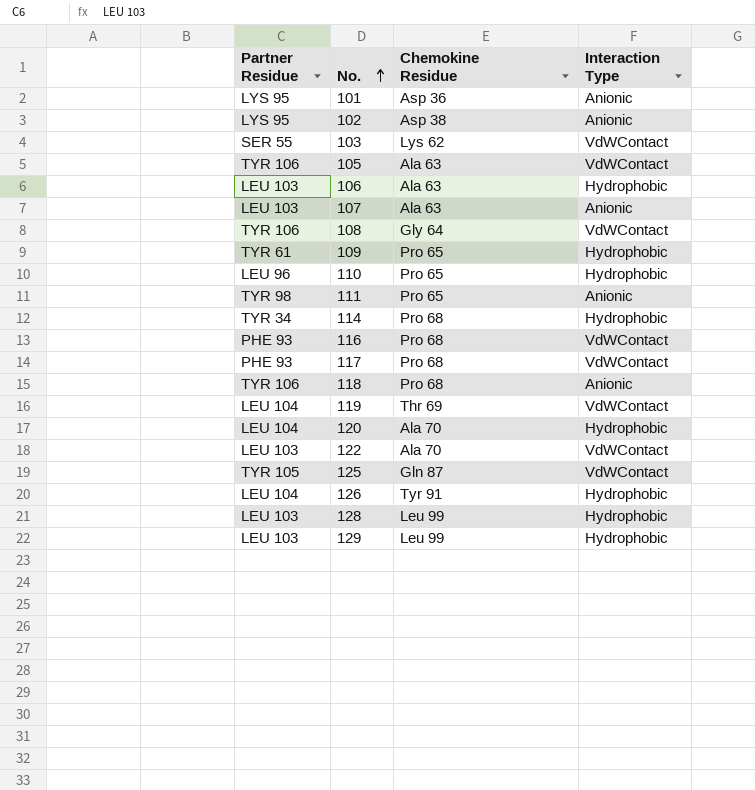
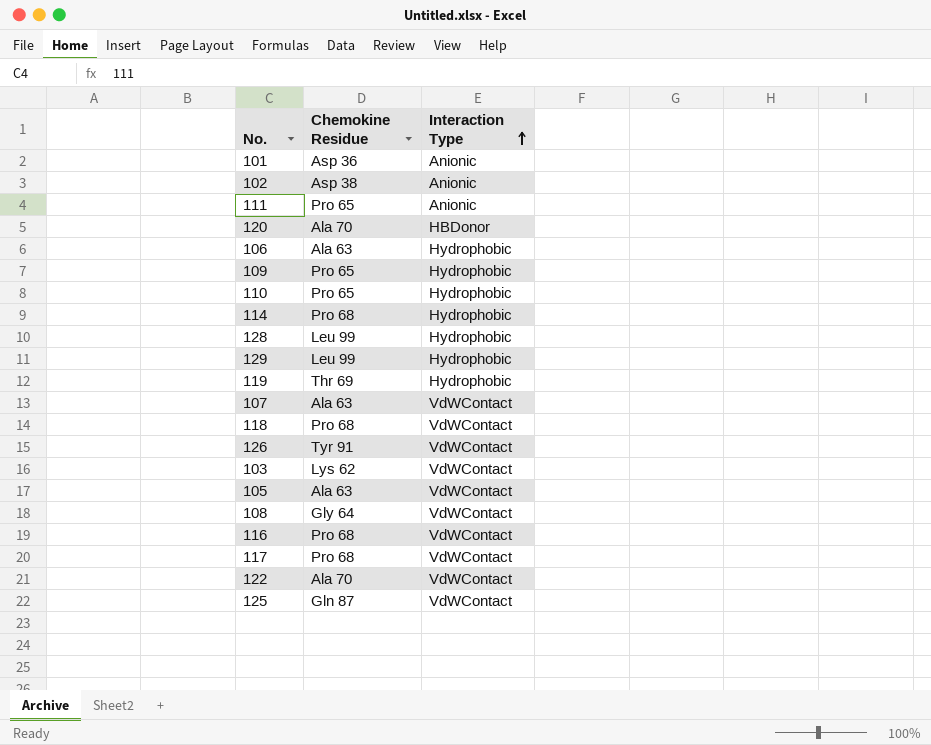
row order: No. ascending -> Interaction Type ascending
column Partner Residue | position: 1 -> none
120 | Interaction Type: Hydrophobic -> HBDonor
119 | Interaction Type: VdWContact -> Hydrophobic
107 | Interaction Type: Anionic -> VdWContact
118 | Interaction Type: Anionic -> VdWContact
126 | Interaction Type: Hydrophobic -> VdWContact

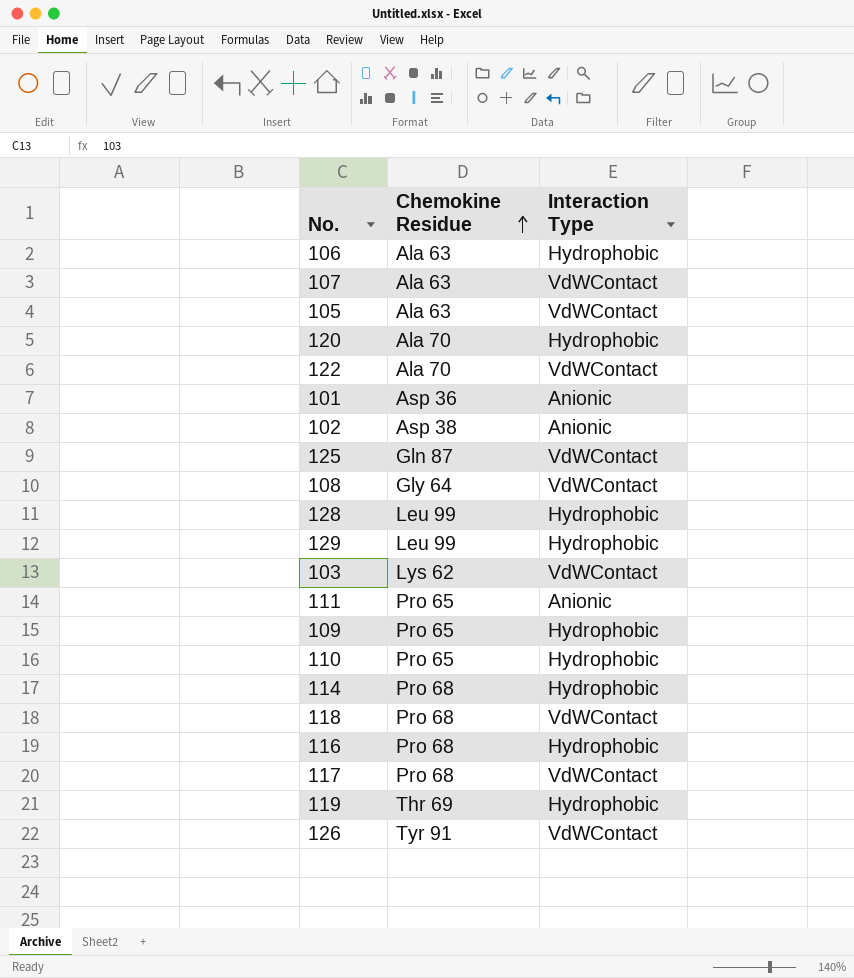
row order: Interaction Type ascending -> Chemokine Residue ascending
120 | Interaction Type: HBDonor -> Hydrophobic
116 | Interaction Type: VdWContact -> Hydrophobic

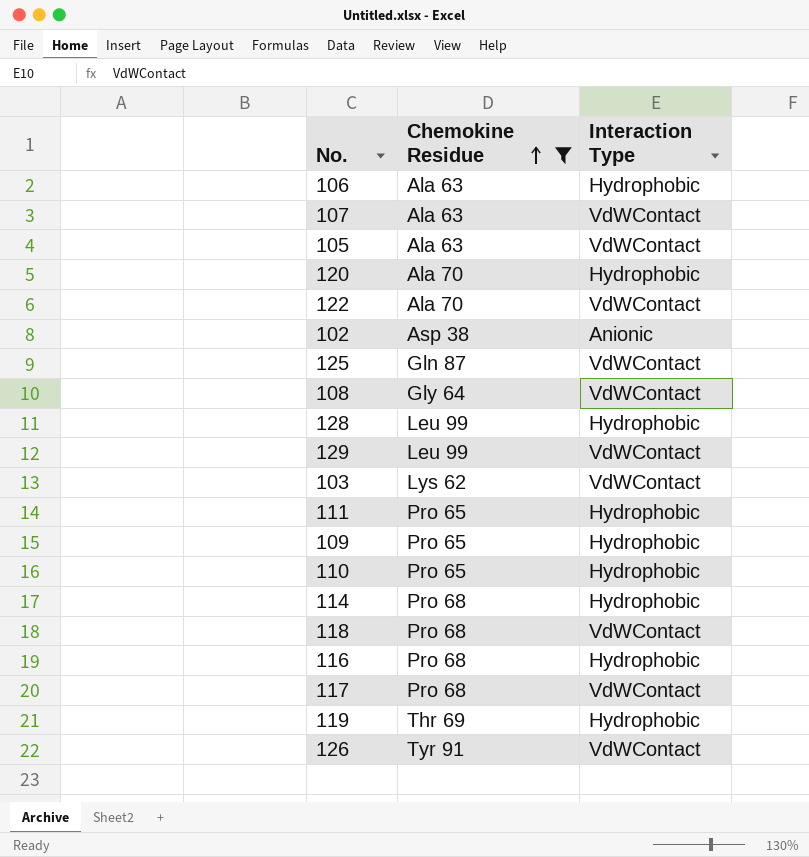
filter: none -> Chemokine Residue != Asp 36
129 | Interaction Type: Hydrophobic -> VdWContact
111 | Interaction Type: Anionic -> Hydrophobic

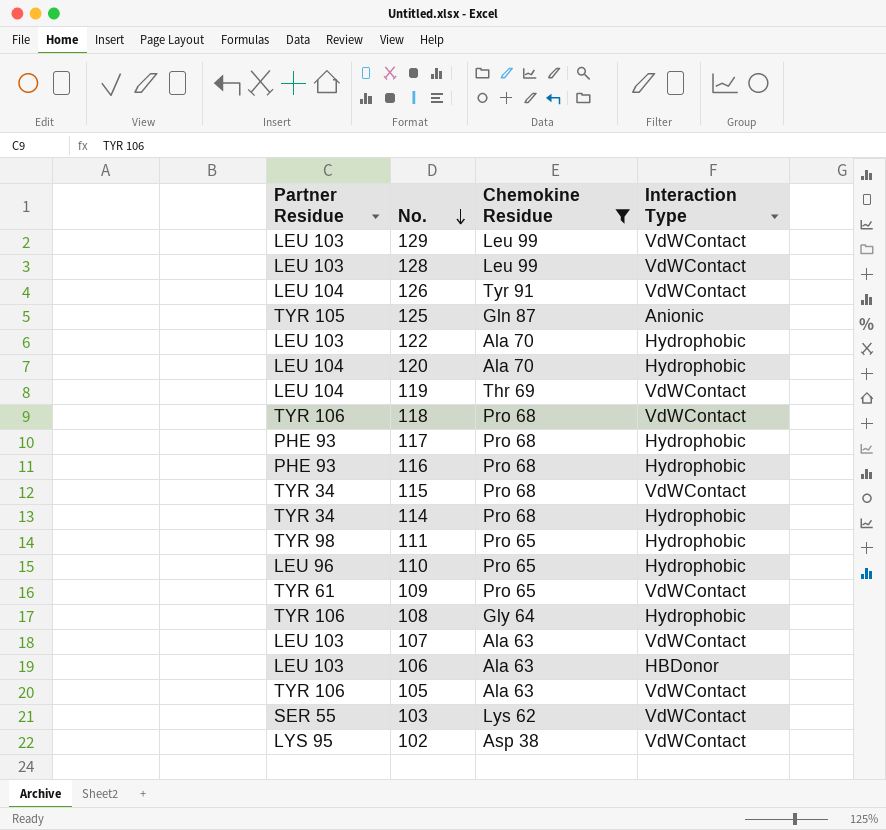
row order: Chemokine Residue ascending -> No. descending
column Partner Residue | position: none -> 1
128 | Interaction Type: Hydrophobic -> VdWContact
125 | Interaction Type: VdWContact -> Anionic
122 | Interaction Type: VdWContact -> Hydrophobic
119 | Interaction Type: Hydrophobic -> VdWContact
117 | Interaction Type: VdWContact -> Hydrophobic
row 115: none -> TYR 34 | Pro 68 | VdWContact
109 | Interaction Type: Hydrophobic -> VdWContact
108 | Interaction Type: VdWContact -> Hydrophobic
106 | Interaction Type: Hydrophobic -> HBDonor
102 | Interaction Type: Anionic -> VdWContact

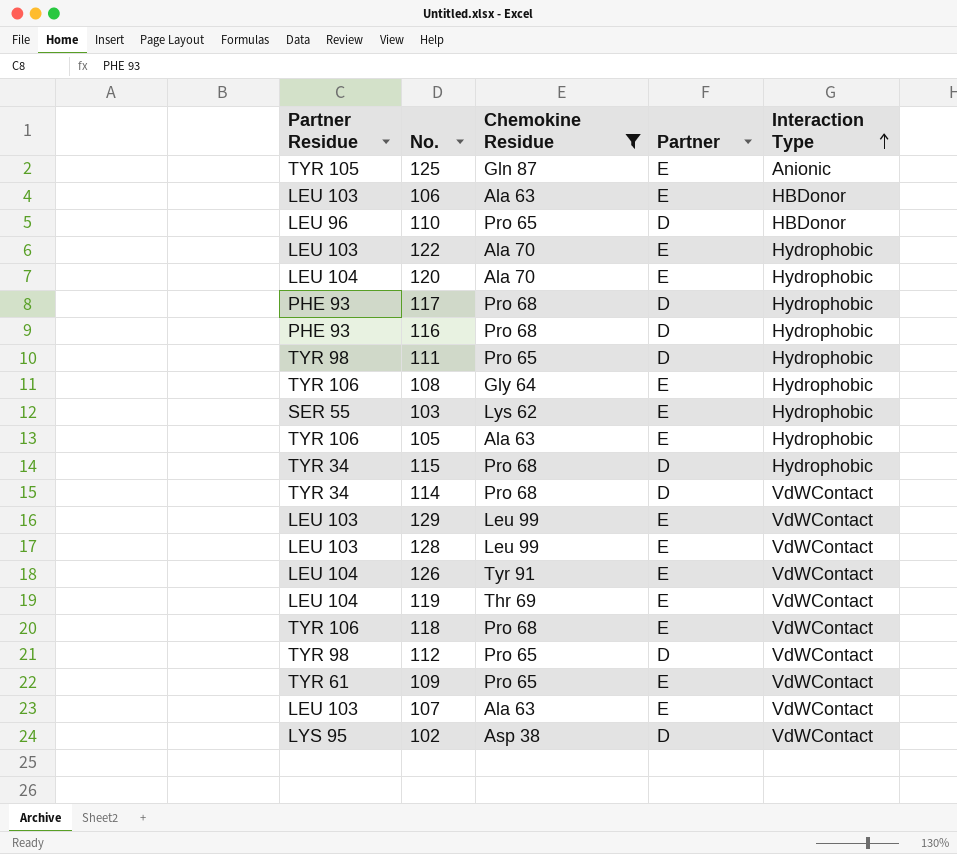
row order: No. descending -> Interaction Type ascending
column Partner | position: none -> 4
110 | Interaction Type: Hydrophobic -> HBDonor
103 | Interaction Type: VdWContact -> Hydrophobic
105 | Interaction Type: VdWContact -> Hydrophobic
115 | Interaction Type: VdWContact -> Hydrophobic
114 | Interaction Type: Hydrophobic -> VdWContact
row 112: none -> TYR 98 | Pro 65 | D | VdWContact

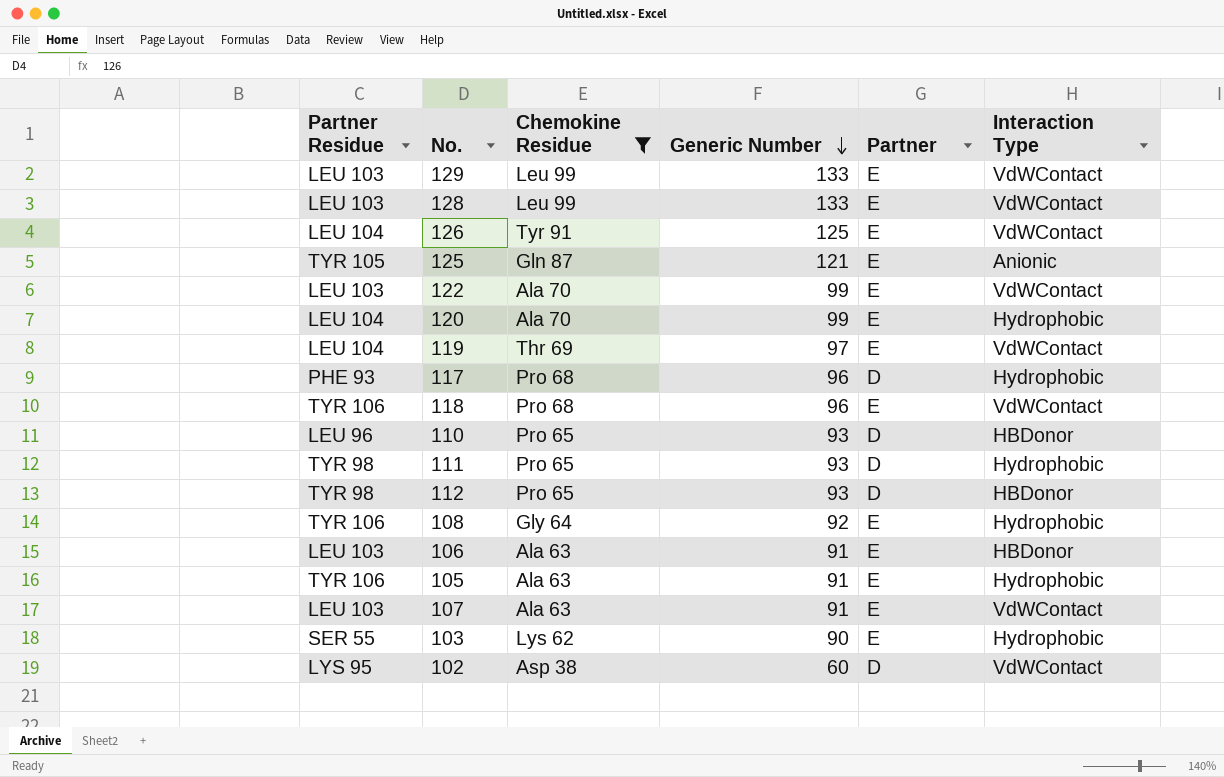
row order: Interaction Type ascending -> Generic Number descending
column Generic Number | position: none -> 4
row 116: PHE 93 | Pro 68 | D | Hydrophobic -> none
row 115: TYR 34 | Pro 68 | D | Hydrophobic -> none
row 114: TYR 34 | Pro 68 | D | VdWContact -> none
row 109: TYR 61 | Pro 65 | E | VdWContact -> none
122 | Interaction Type: Hydrophobic -> VdWContact
112 | Interaction Type: VdWContact -> HBDonor

